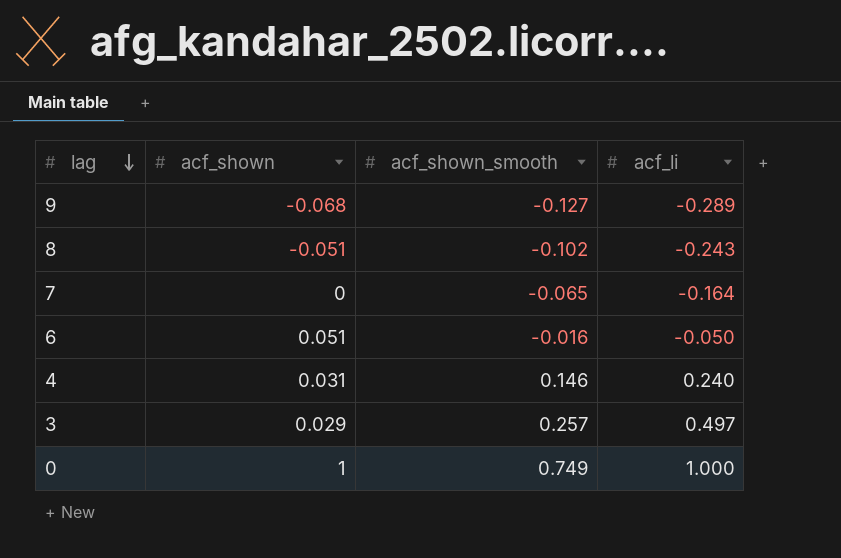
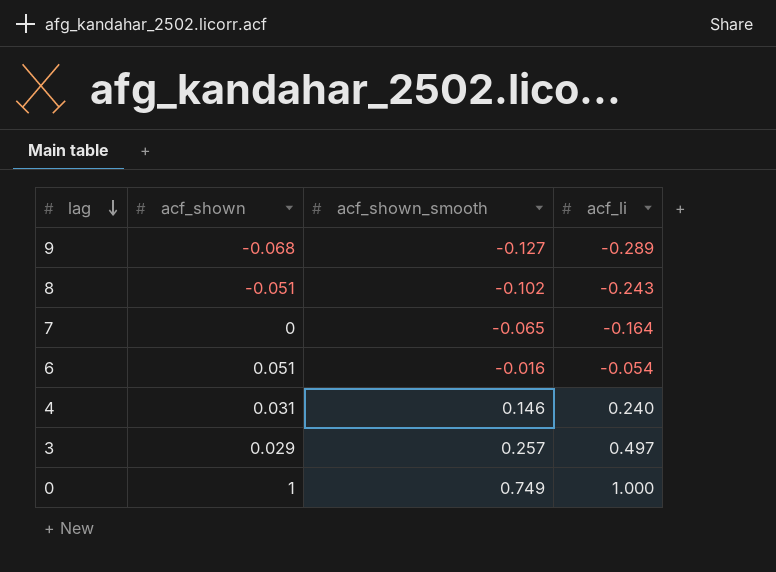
6 | acf_li: -0.050 -> -0.054

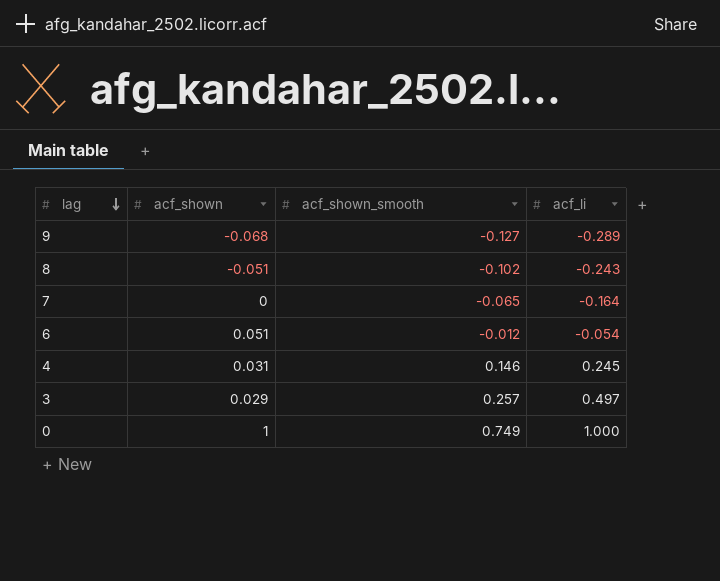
6 | acf_shown_smooth: -0.016 -> -0.012
4 | acf_li: 0.240 -> 0.245

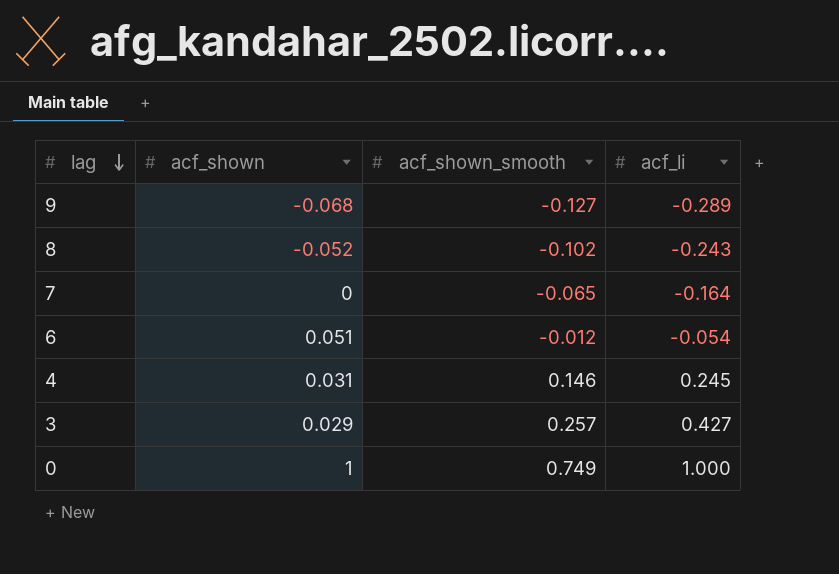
8 | acf_shown: -0.051 -> -0.052
3 | acf_li: 0.497 -> 0.427

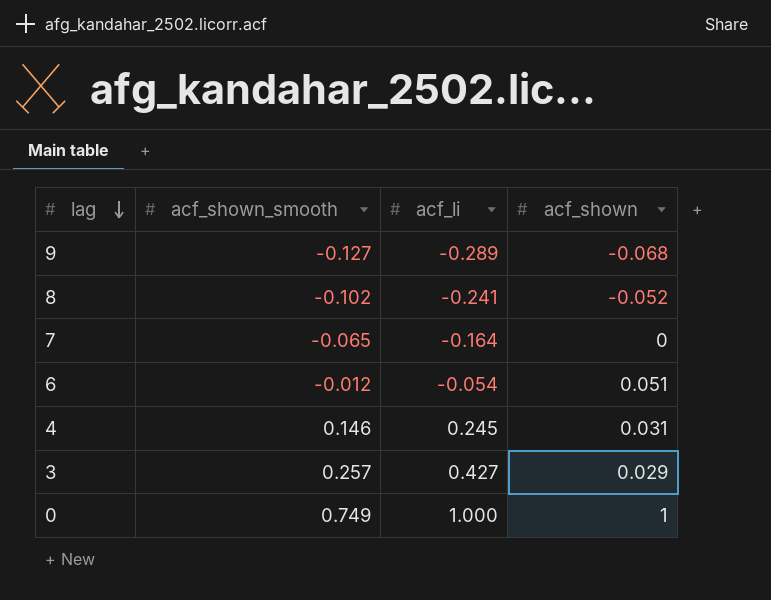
column acf_shown | position: 2 -> 4
8 | acf_li: -0.243 -> -0.241

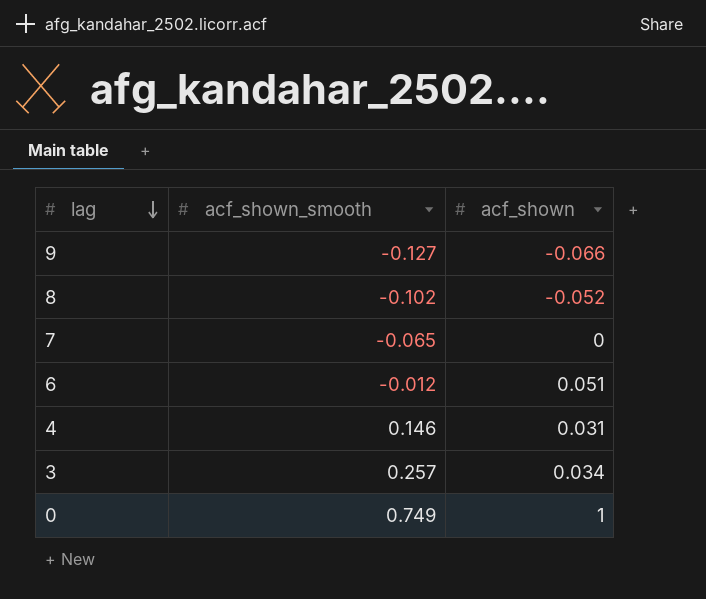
column acf_li | position: 3 -> none
9 | acf_shown: -0.068 -> -0.066
3 | acf_shown: 0.029 -> 0.034

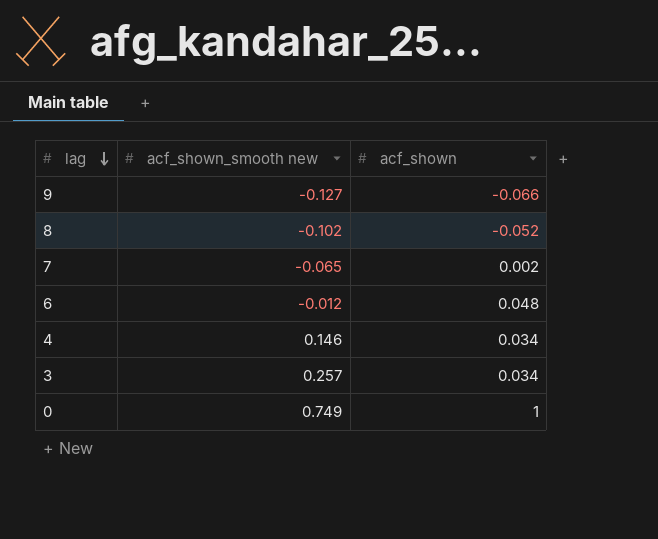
column name: acf_shown_smooth -> acf_shown_smooth new
7 | acf_shown: 0 -> 0.002
6 | acf_shown: 0.051 -> 0.048
4 | acf_shown: 0.031 -> 0.034

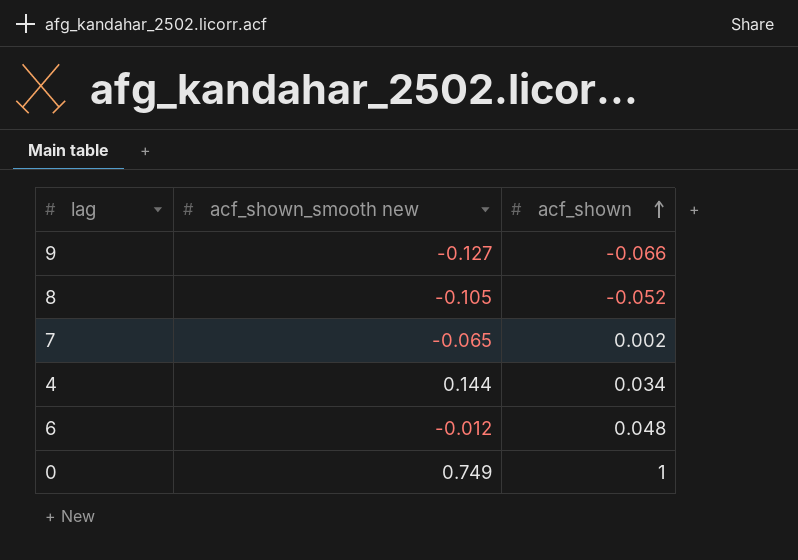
row order: lag descending -> acf_shown ascending
row 3: 0.257 | 0.034 -> none
8 | acf_shown_smooth new: -0.102 -> -0.105
4 | acf_shown_smooth new: 0.146 -> 0.144

